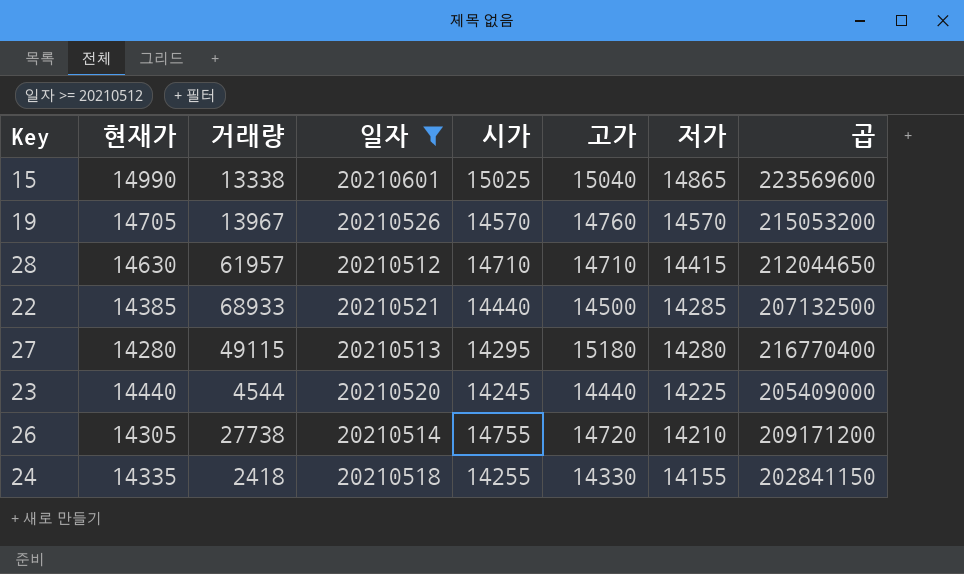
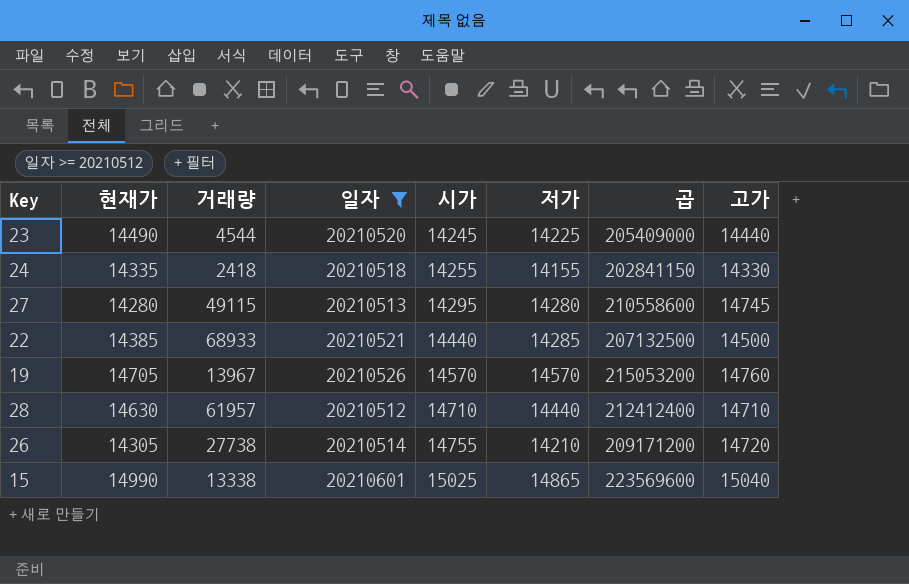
row order: 저가 descending -> 시가 ascending
column 고가 | position: 6 -> 8
23 | 현재가: 14440 -> 14490
27 | 곱: 216770400 -> 210558600
27 | 고가: 15180 -> 14745
28 | 저가: 14415 -> 14440
28 | 곱: 212044650 -> 212412400

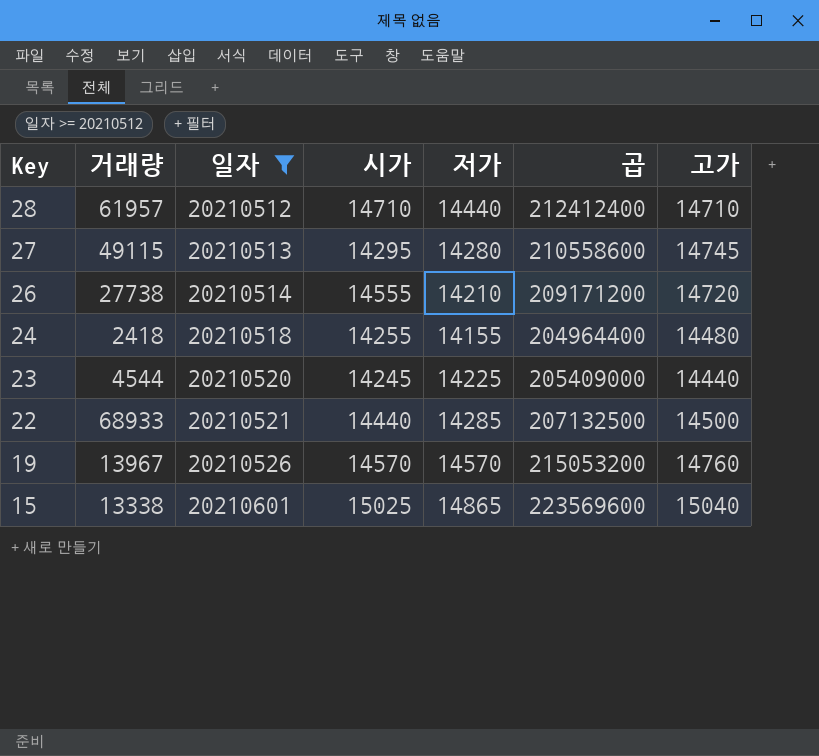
row order: 시가 ascending -> Key descending
column 현재가 | position: 2 -> none
26 | 시가: 14755 -> 14555
24 | 곱: 202841150 -> 204964400
24 | 고가: 14330 -> 14480

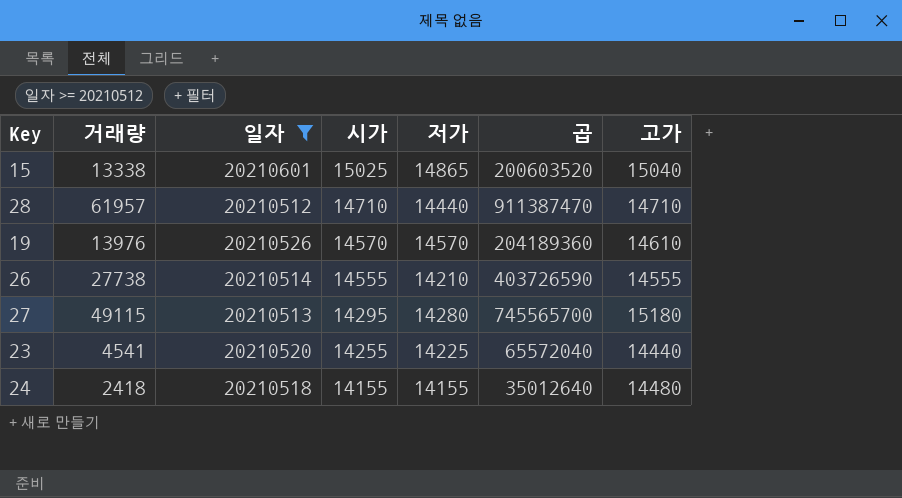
row order: Key descending -> 시가 descending
column 곱 | formula: [저가] * [고가] -> [거래량] * [고가]
row 22: 68933 | 20210521 | 14440 | 14285 | 207132500 | 14500 -> none
19 | 거래량: 13967 -> 13976
19 | 고가: 14760 -> 14610
26 | 고가: 14720 -> 14555
27 | 고가: 14745 -> 15180
23 | 거래량: 4544 -> 4541
23 | 시가: 14245 -> 14255
24 | 시가: 14255 -> 14155

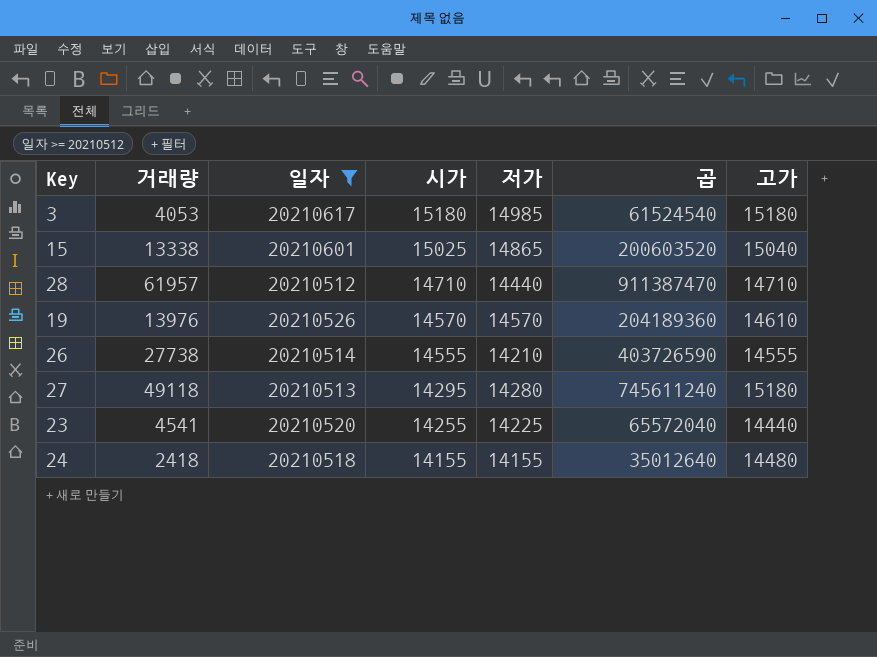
row 3: none -> 4053 | 20210617 | 15180 | 14985 | 61524540 | 15180
27 | 거래량: 49115 -> 49118
27 | 곱: 745565700 -> 745611240

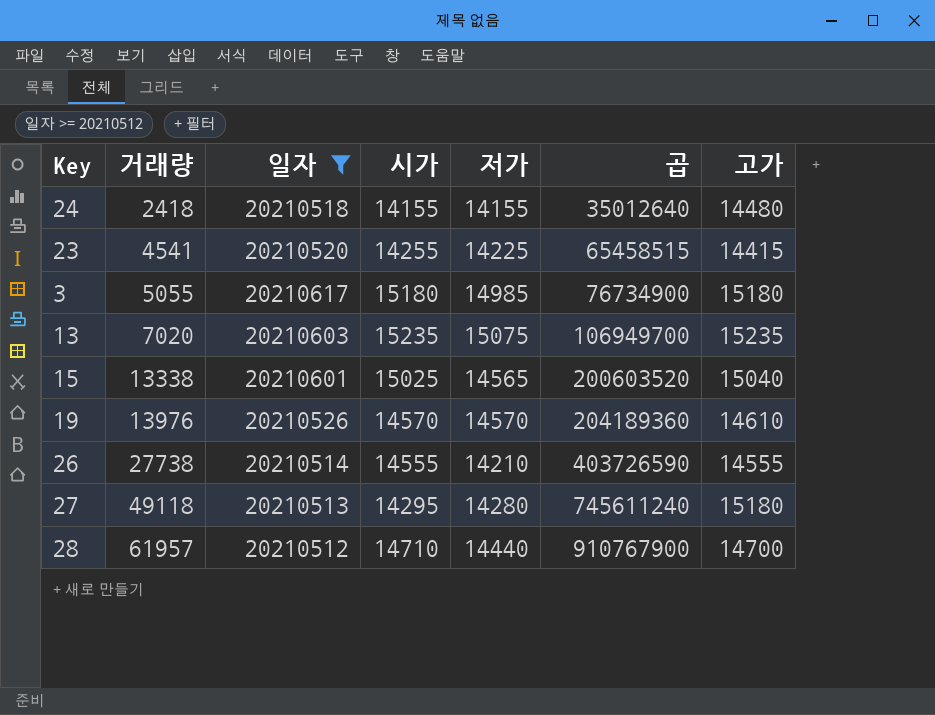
row order: 시가 descending -> 거래량 ascending
23 | 곱: 65572040 -> 65458515
23 | 고가: 14440 -> 14415
3 | 거래량: 4053 -> 5055
3 | 곱: 61524540 -> 76734900
row 13: none -> 7020 | 20210603 | 15235 | 15075 | 106949700 | 15235
15 | 저가: 14865 -> 14565
28 | 곱: 911387470 -> 910767900
28 | 고가: 14710 -> 14700

